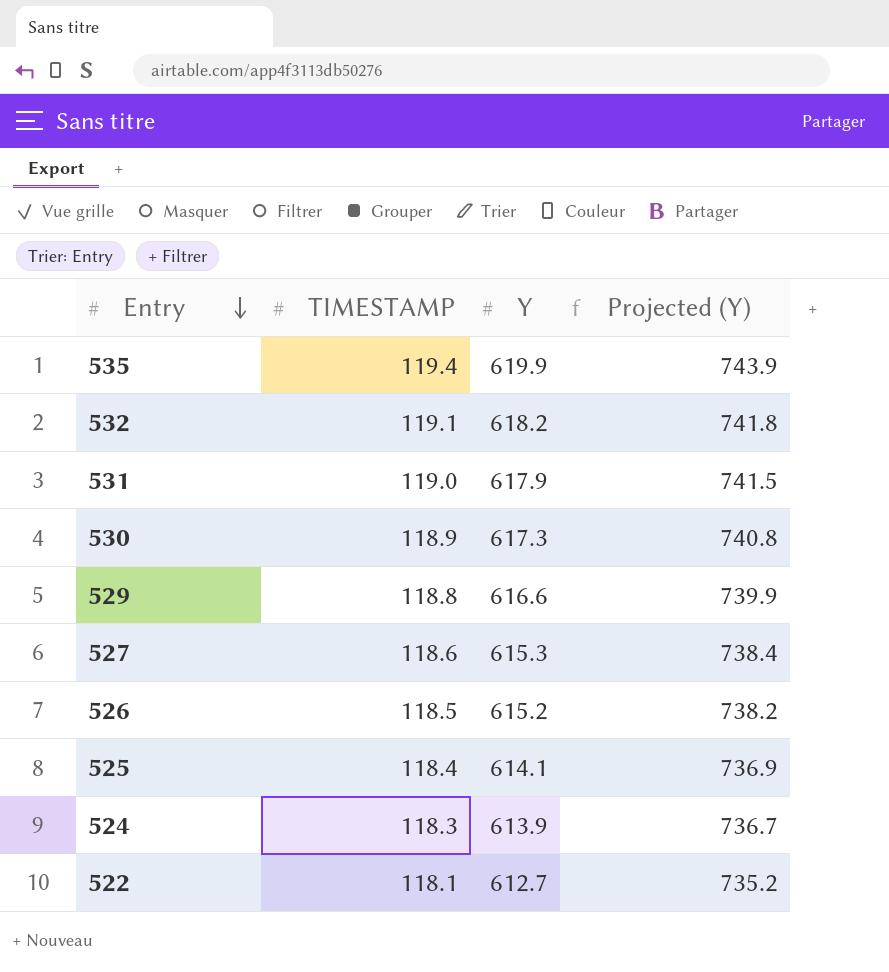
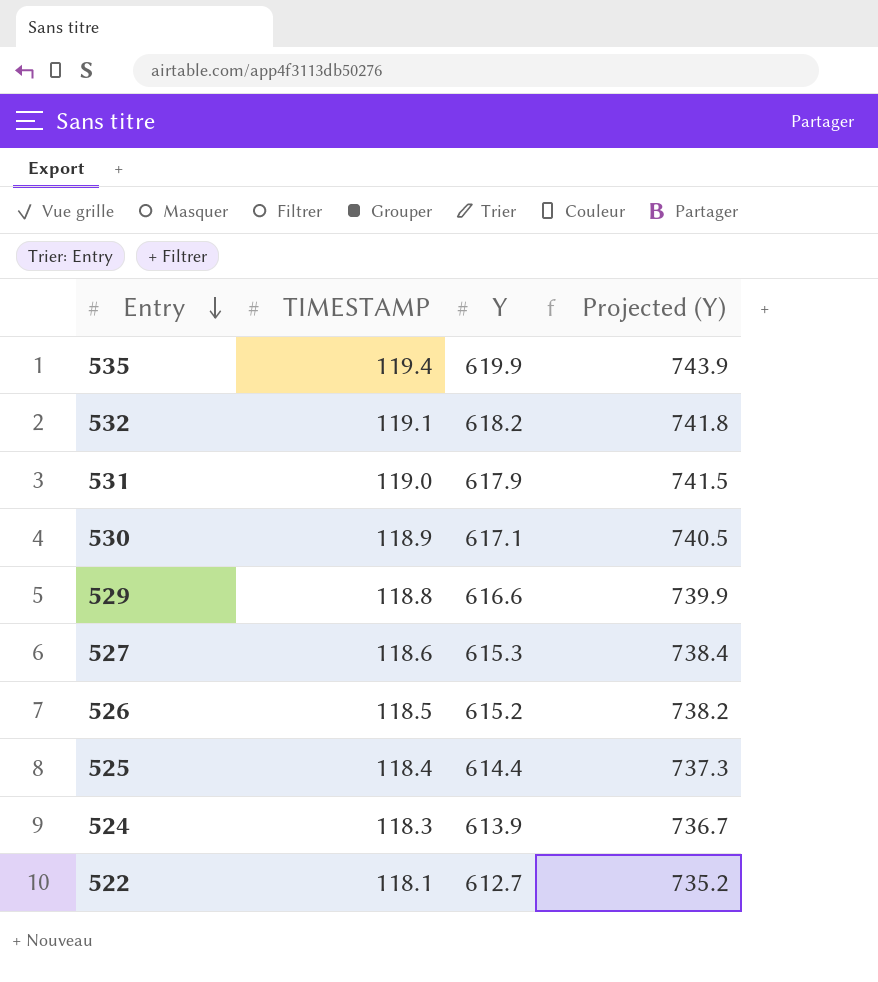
530 | Y: 617.3 -> 617.1
530 | Projected (Y): 740.8 -> 740.5
525 | Y: 614.1 -> 614.4
525 | Projected (Y): 736.9 -> 737.3

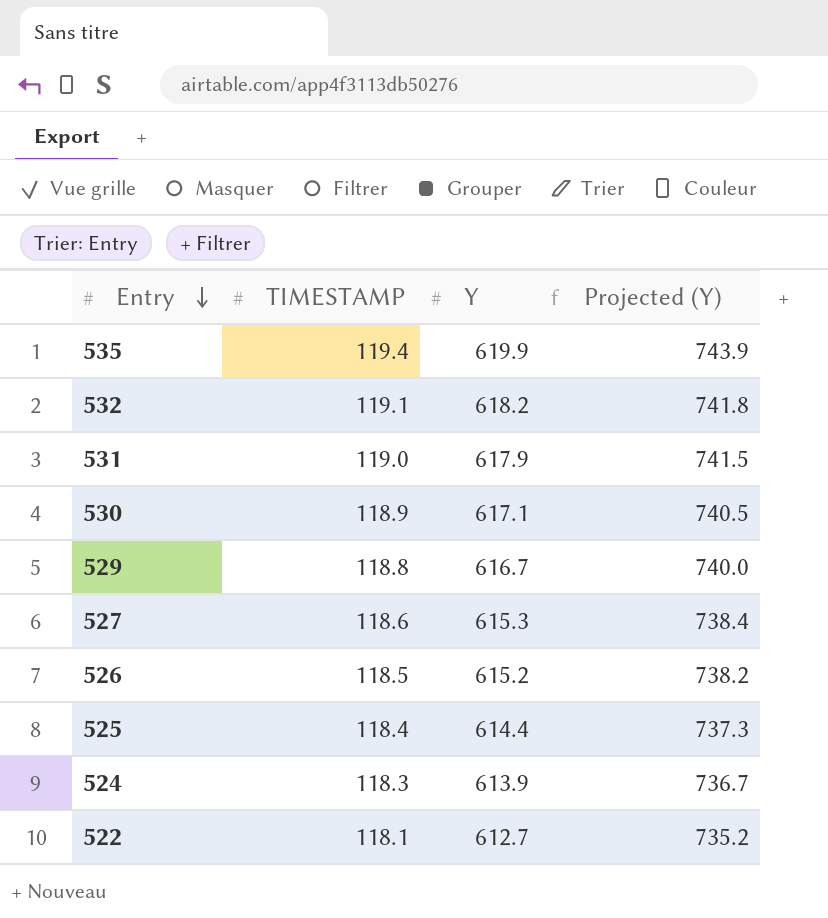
529 | Y: 616.6 -> 616.7
529 | Projected (Y): 739.9 -> 740.0

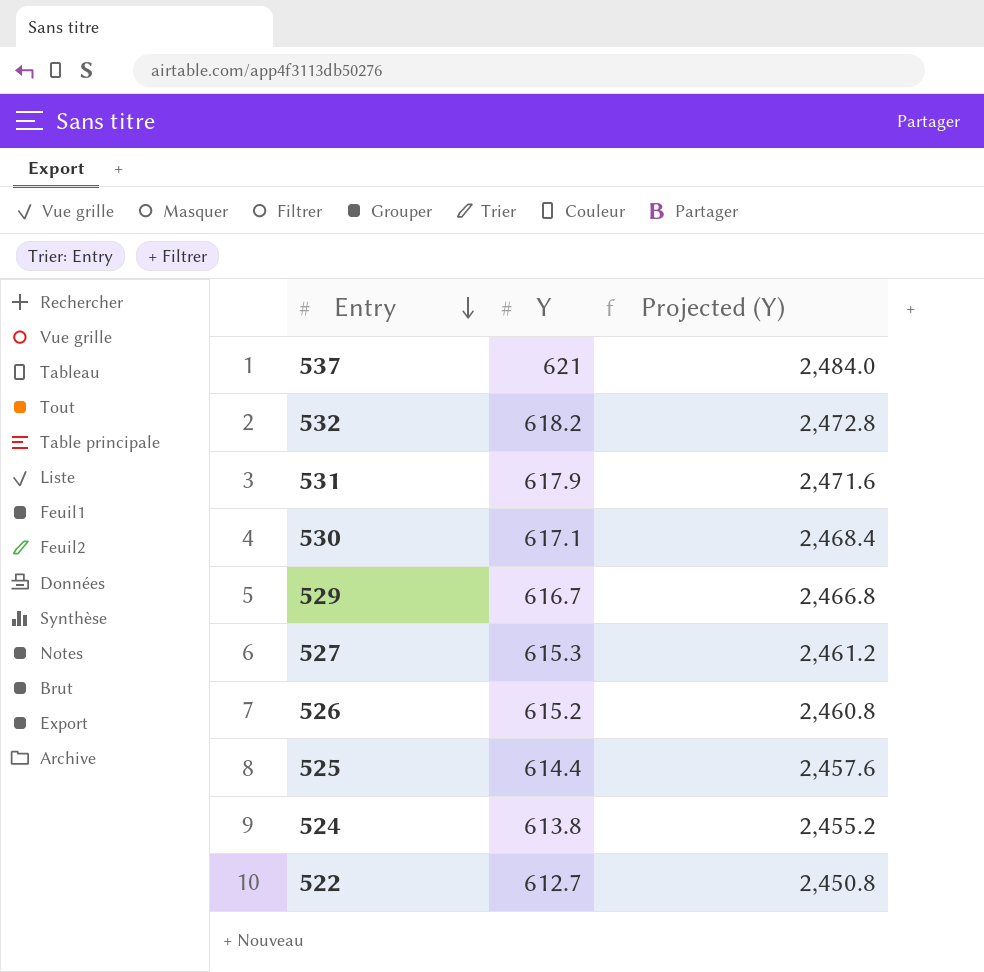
column TIMESTAMP | position: 2 -> none
column Projected (Y) | formula: [Y] * 1.2 -> [Y] * 4
row 535: 119.4 | 619.9 | 743.9 -> none
row 537: none -> 621 | 2,484.0
524 | Y: 613.9 -> 613.8

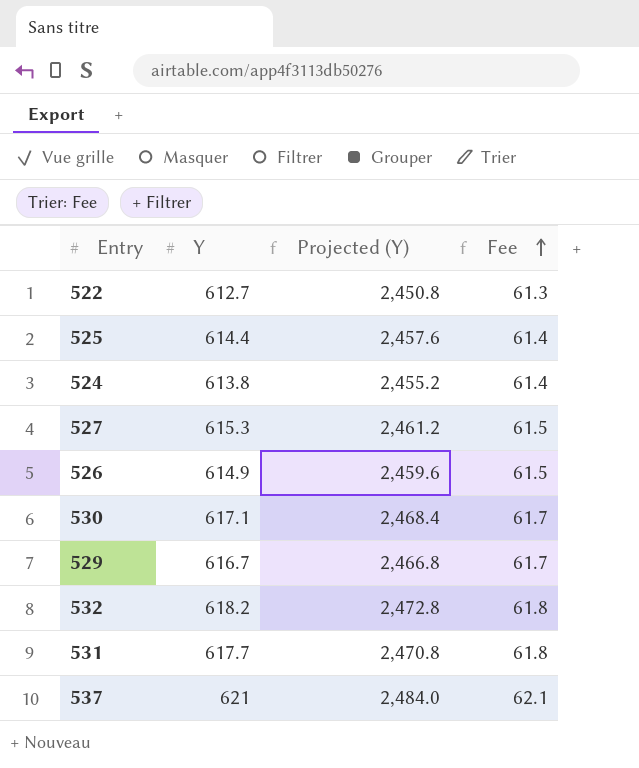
row order: Entry descending -> Fee ascending
column Fee | formula: none -> [Y] * 0.1
526 | Y: 615.2 -> 614.9
526 | Projected (Y): 2,460.8 -> 2,459.6
531 | Y: 617.9 -> 617.7
531 | Projected (Y): 2,471.6 -> 2,470.8

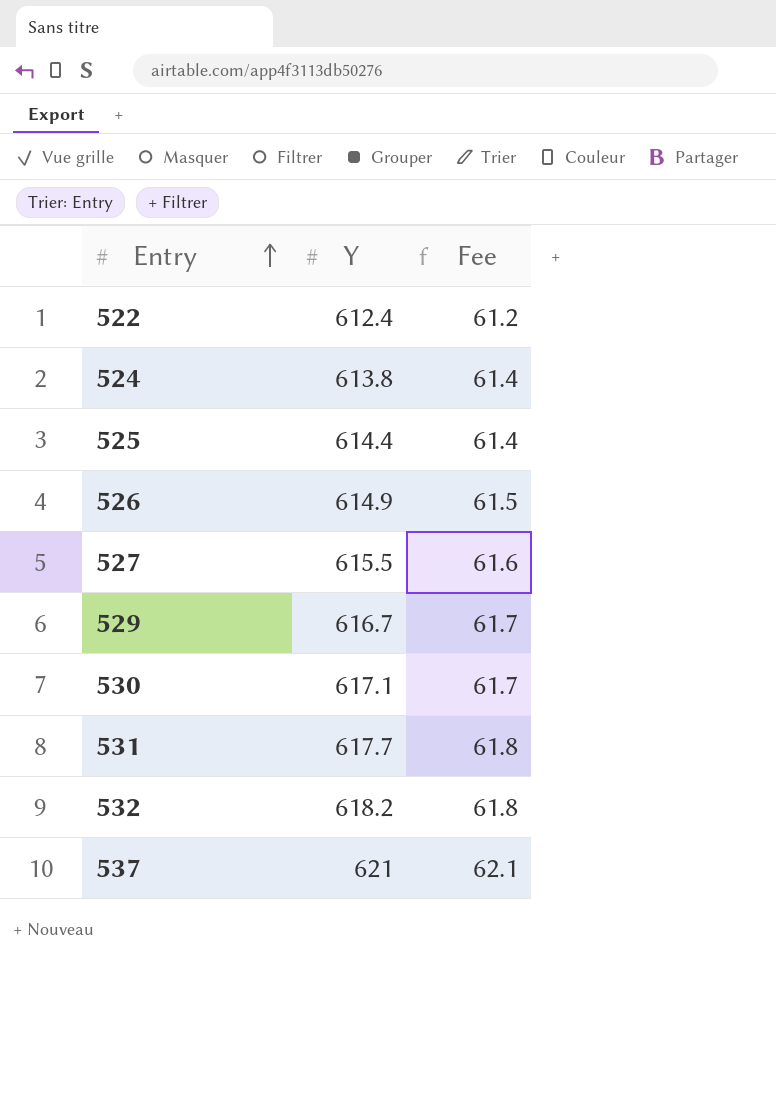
row order: Fee ascending -> Entry ascending
column Projected (Y) | formula: [Y] * 4 -> none
522 | Y: 612.7 -> 612.4
522 | Fee: 61.3 -> 61.2
527 | Y: 615.3 -> 615.5
527 | Fee: 61.5 -> 61.6

